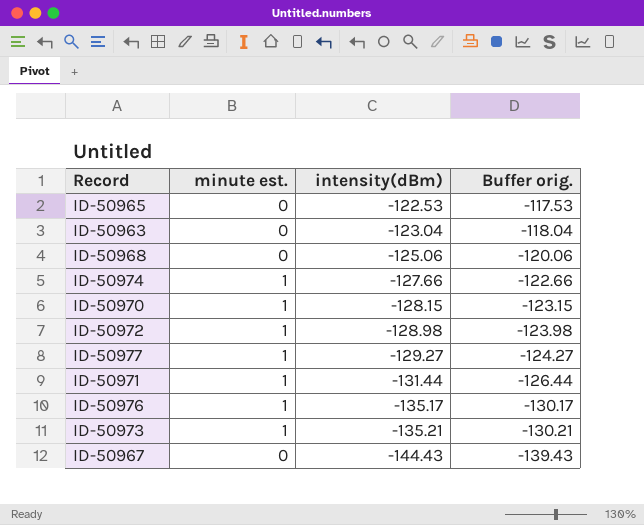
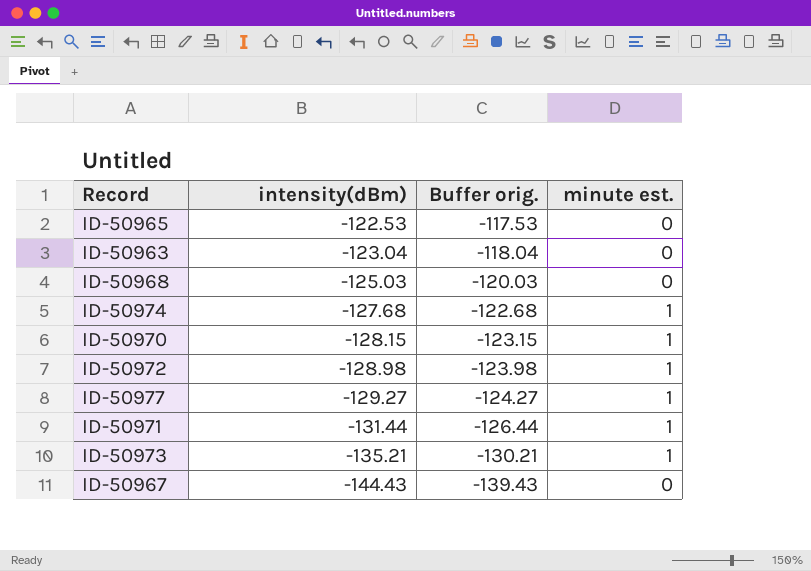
column minute est. | position: 2 -> 4
row ID-50976: 1 | -135.17 | -130.17 -> none
ID-50968 | intensity(dBm): -125.06 -> -125.03
ID-50968 | Buffer orig.: -120.06 -> -120.03
ID-50974 | intensity(dBm): -127.66 -> -127.68
ID-50974 | Buffer orig.: -122.66 -> -122.68

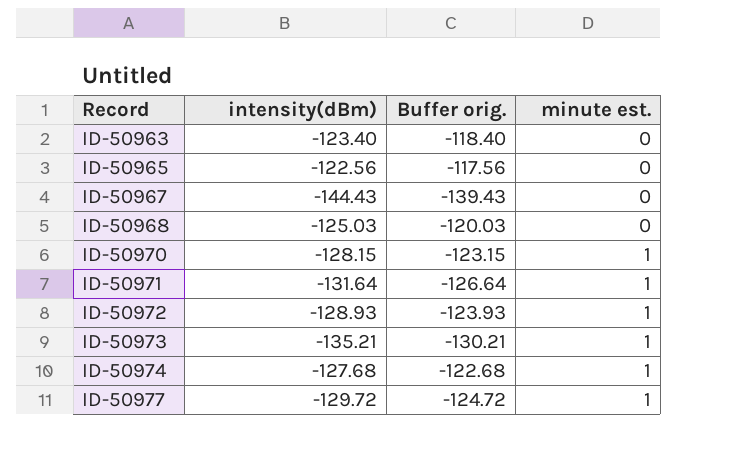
row order: intensity(dBm) descending -> Record ascending
ID-50963 | intensity(dBm): -123.04 -> -123.40
ID-50963 | Buffer orig.: -118.04 -> -118.40
ID-50965 | intensity(dBm): -122.53 -> -122.56
ID-50965 | Buffer orig.: -117.53 -> -117.56
ID-50971 | intensity(dBm): -131.44 -> -131.64
ID-50971 | Buffer orig.: -126.44 -> -126.64
ID-50972 | intensity(dBm): -128.98 -> -128.93
ID-50972 | Buffer orig.: -123.98 -> -123.93
ID-50977 | intensity(dBm): -129.27 -> -129.72
ID-50977 | Buffer orig.: -124.27 -> -124.72

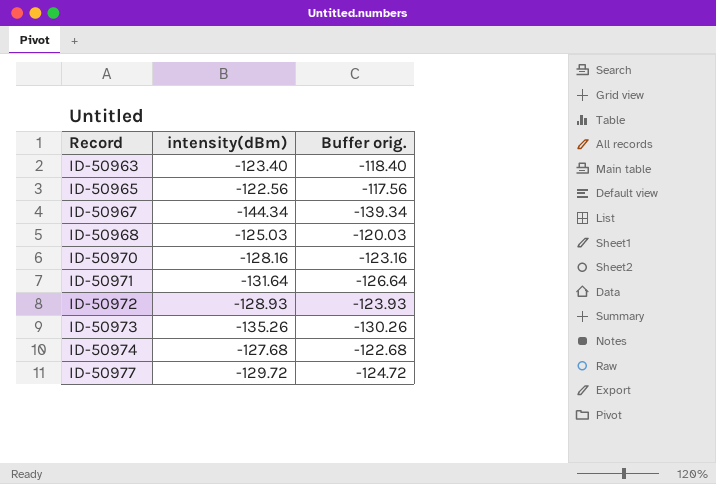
column minute est. | position: 4 -> none
ID-50967 | intensity(dBm): -144.43 -> -144.34
ID-50967 | Buffer orig.: -139.43 -> -139.34
ID-50970 | intensity(dBm): -128.15 -> -128.16
ID-50970 | Buffer orig.: -123.15 -> -123.16
ID-50973 | intensity(dBm): -135.21 -> -135.26
ID-50973 | Buffer orig.: -130.21 -> -130.26

